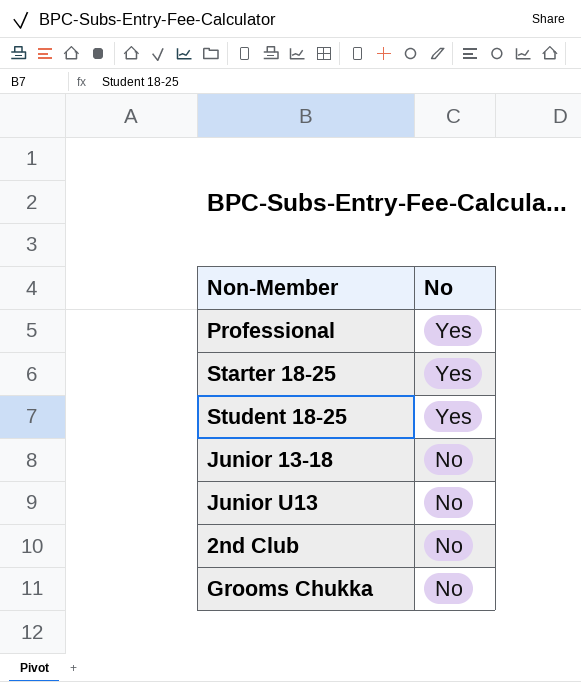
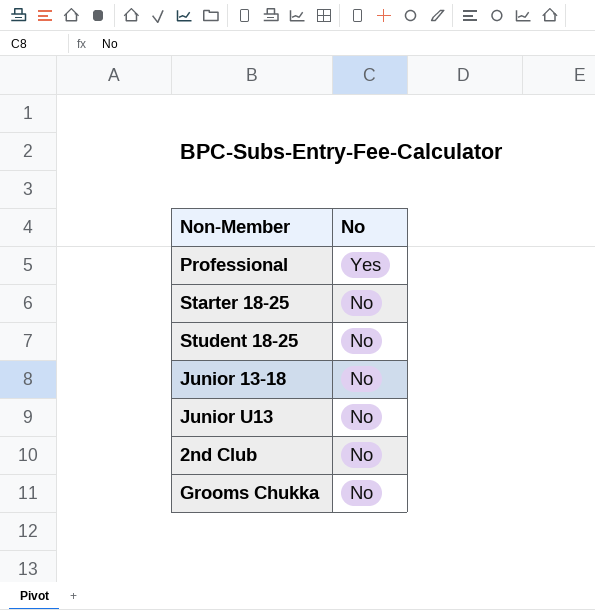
Starter 18-25 | No: Yes -> No
Student 18-25 | No: Yes -> No

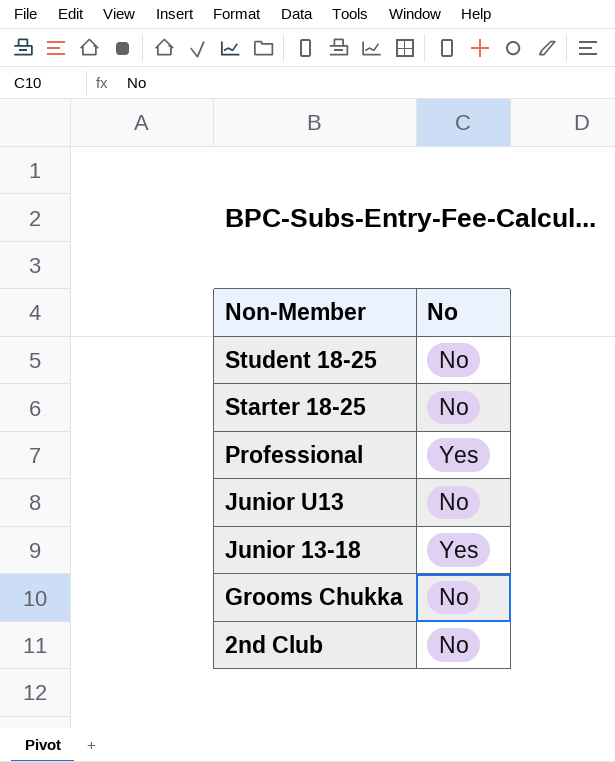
row order: No descending -> Non-Member descending
Junior 13-18 | No: No -> Yes

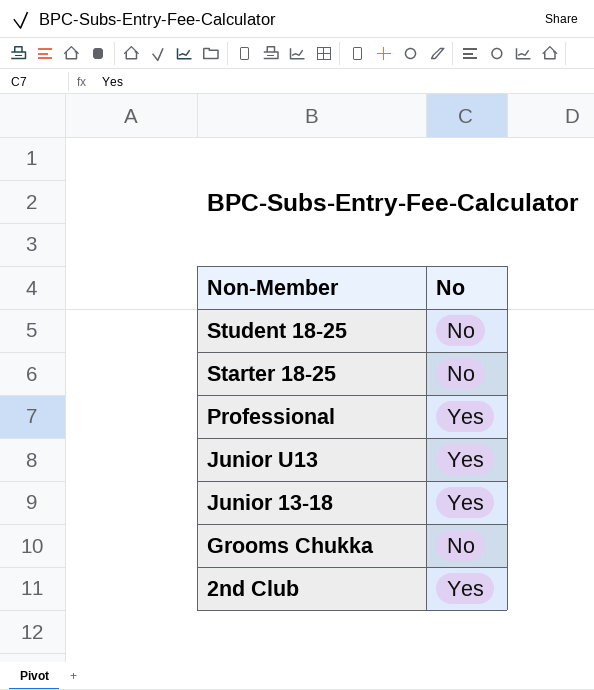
Junior U13 | No: No -> Yes
2nd Club | No: No -> Yes

